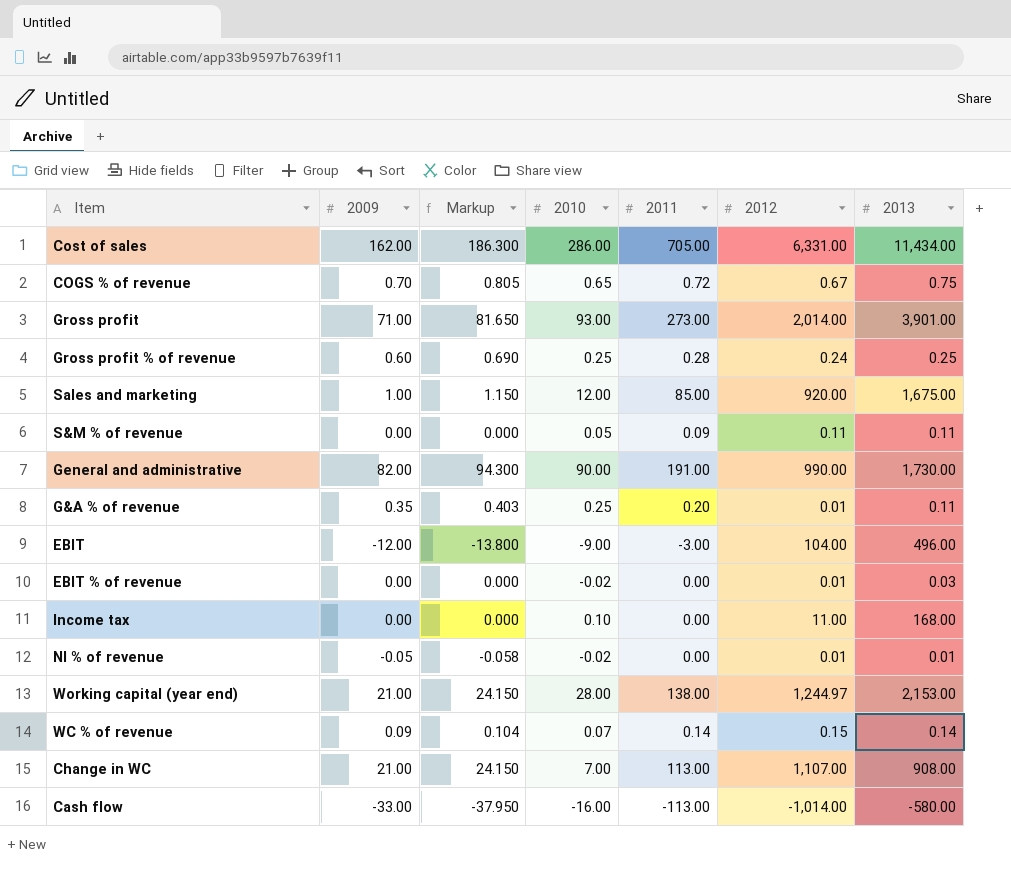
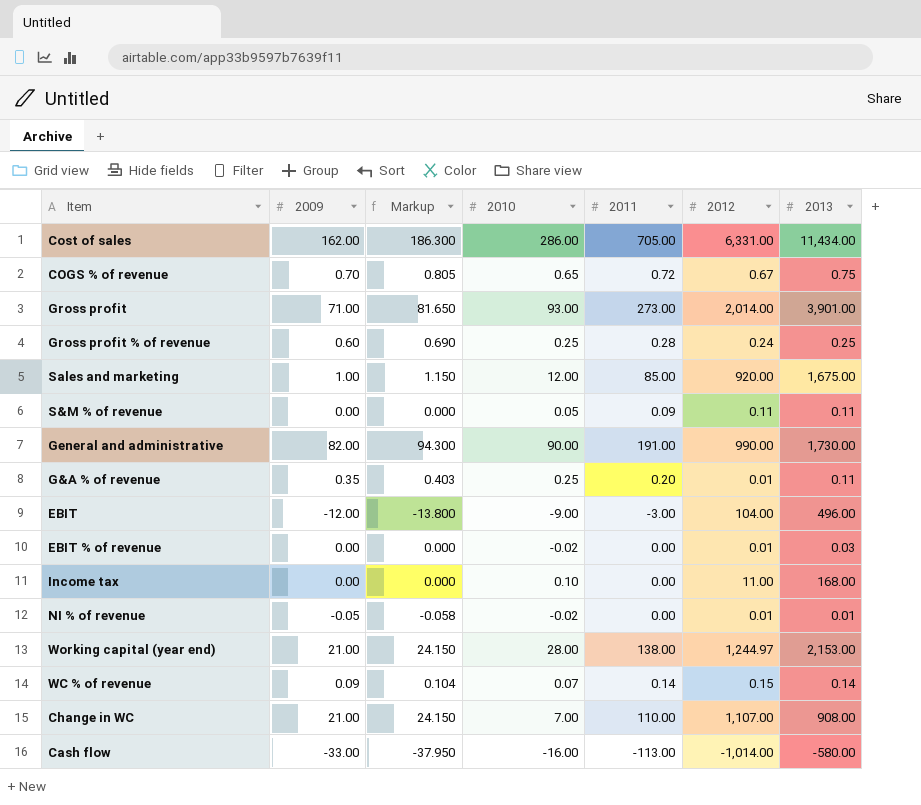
Change in WC | 2011: 113.00 -> 110.00

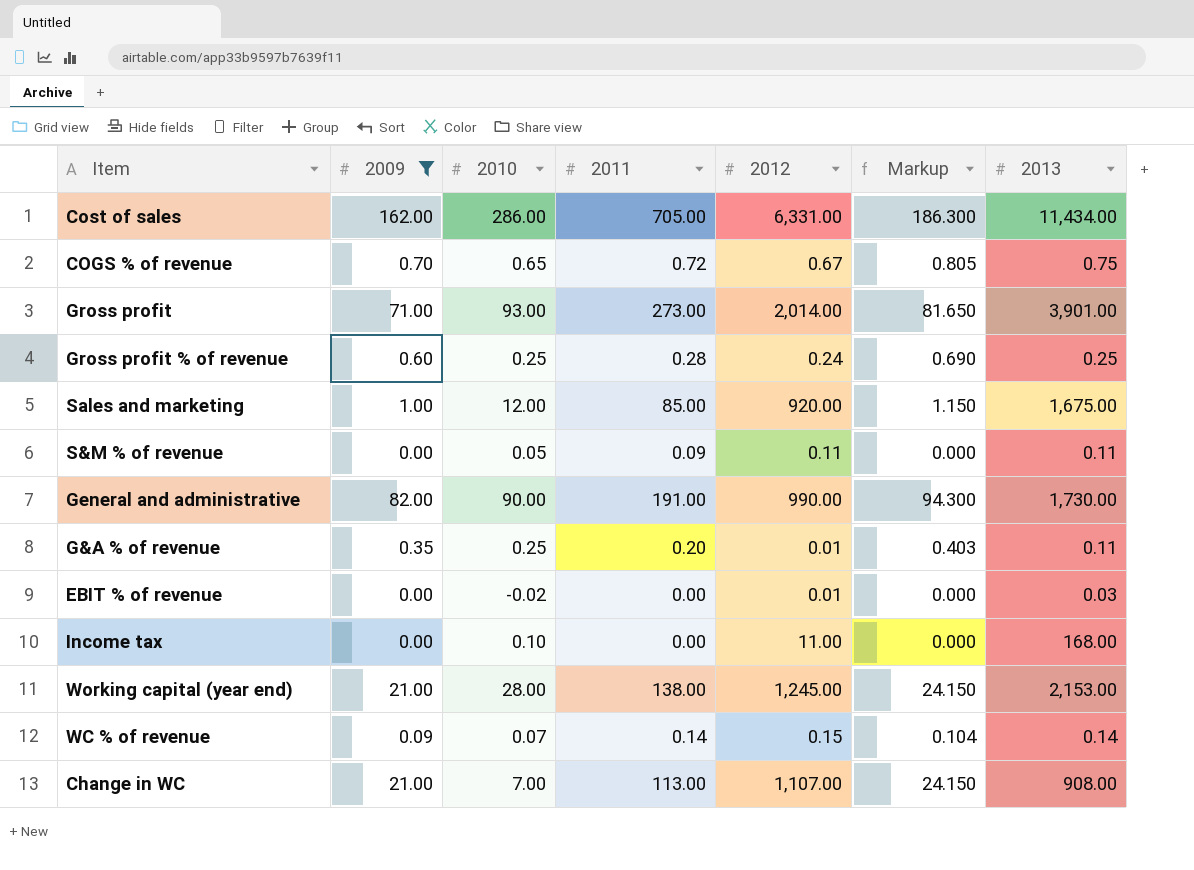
filter: none -> 2009 >= 0.00
column Markup | position: 3 -> 6
Working capital (year end) | 2012: 1,244.97 -> 1,245.00
Change in WC | 2011: 110.00 -> 113.00

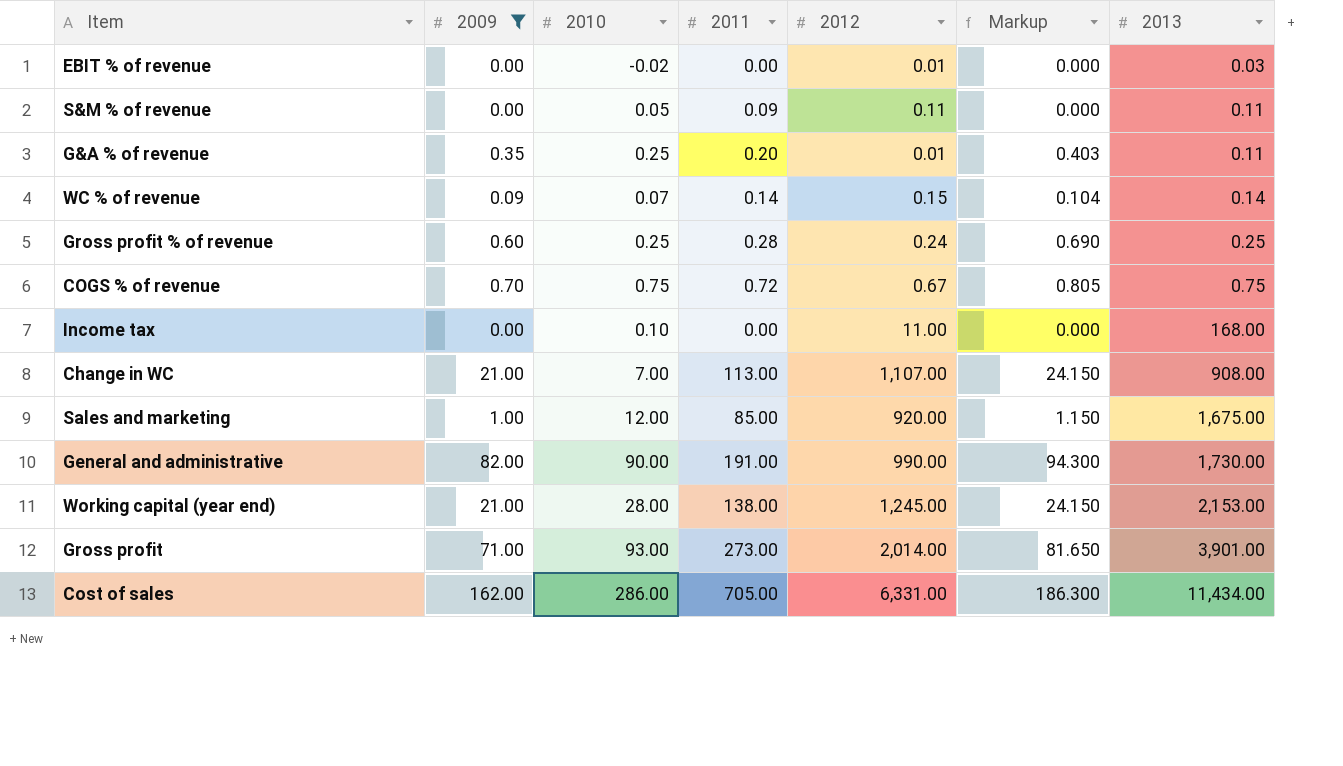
row order: none -> 2013 ascending
COGS % of revenue | 2010: 0.65 -> 0.75

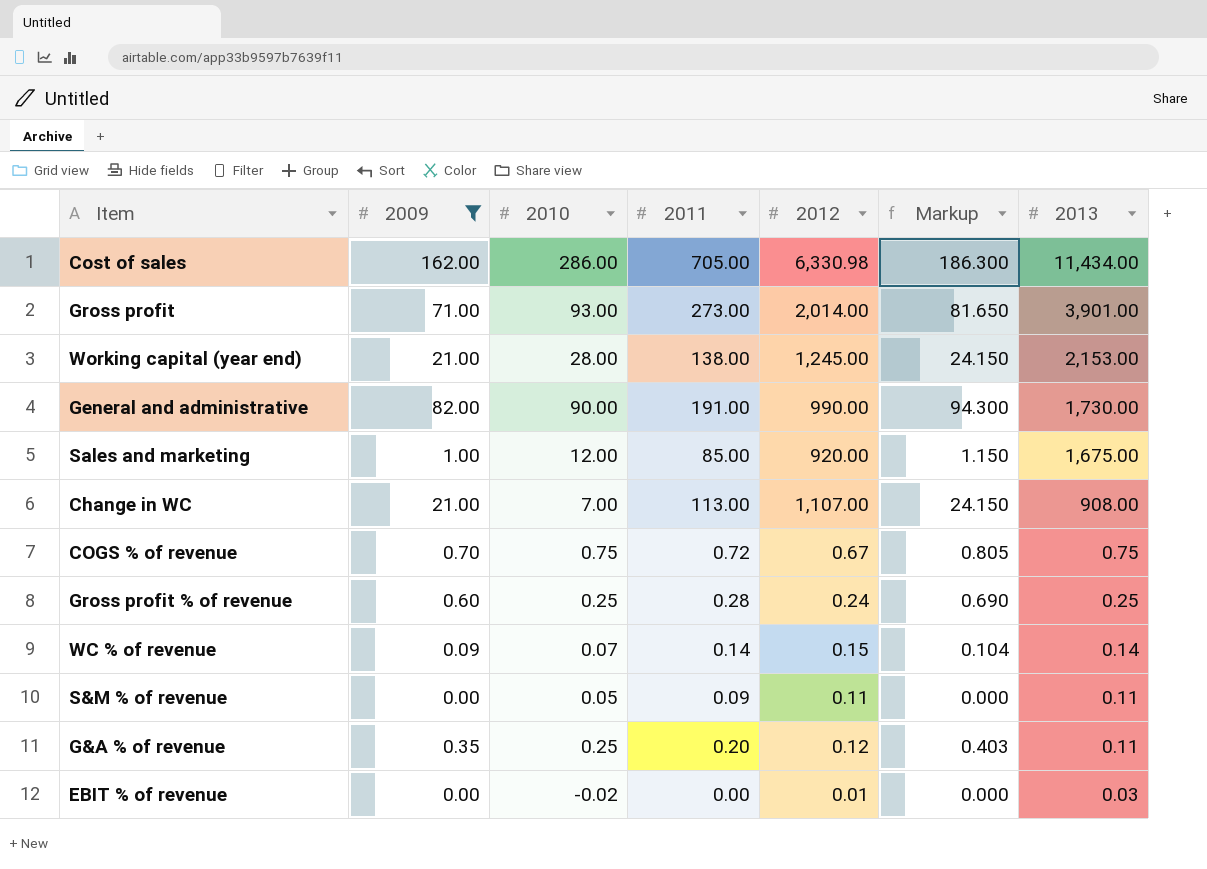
row order: 2013 ascending -> 2013 descending
row Income tax: 0.00 | 0.10 | 0.00 | 11.00 | 0.000 | 168.00 -> none
Cost of sales | 2012: 6,331.00 -> 6,330.98
G&A % of revenue | 2012: 0.01 -> 0.12

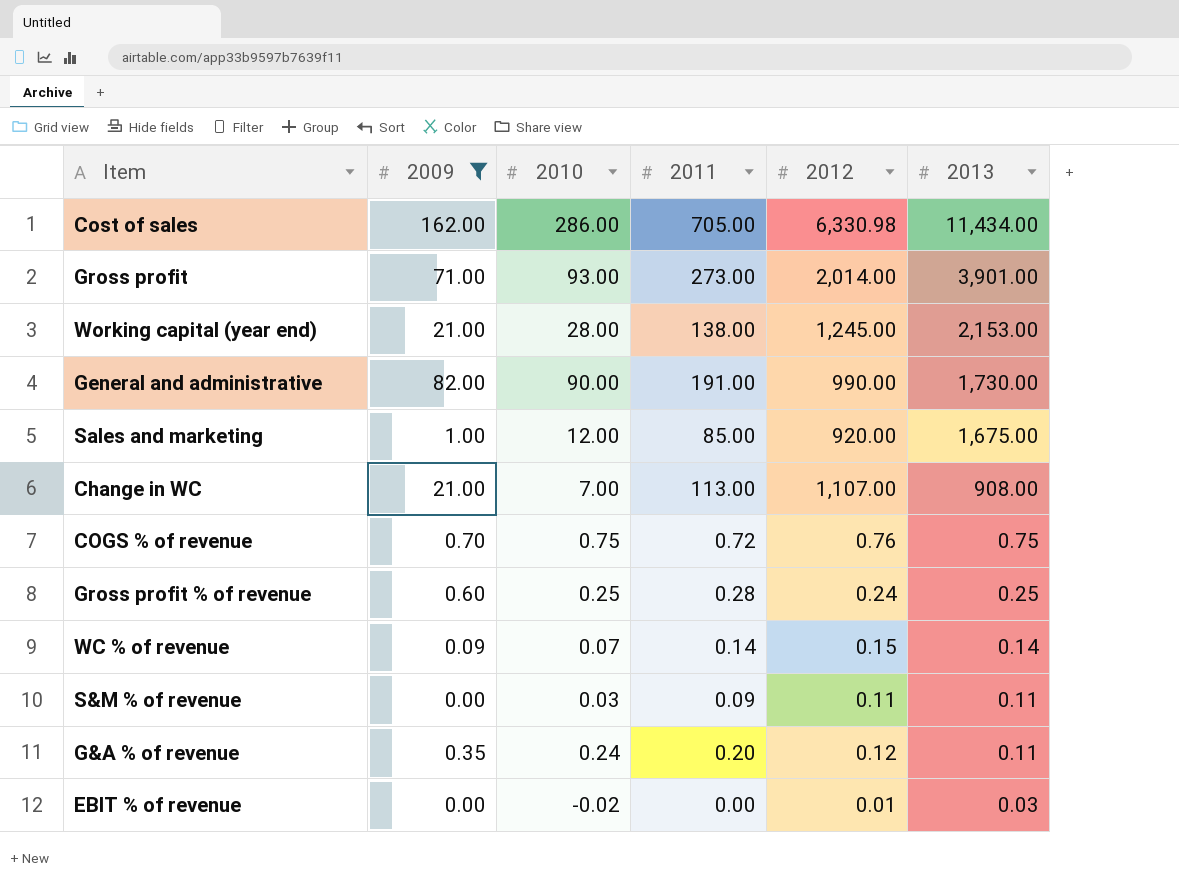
column Markup | formula: [2009] * 1.15 -> none
COGS % of revenue | 2012: 0.67 -> 0.76
S&M % of revenue | 2010: 0.05 -> 0.03
G&A % of revenue | 2010: 0.25 -> 0.24

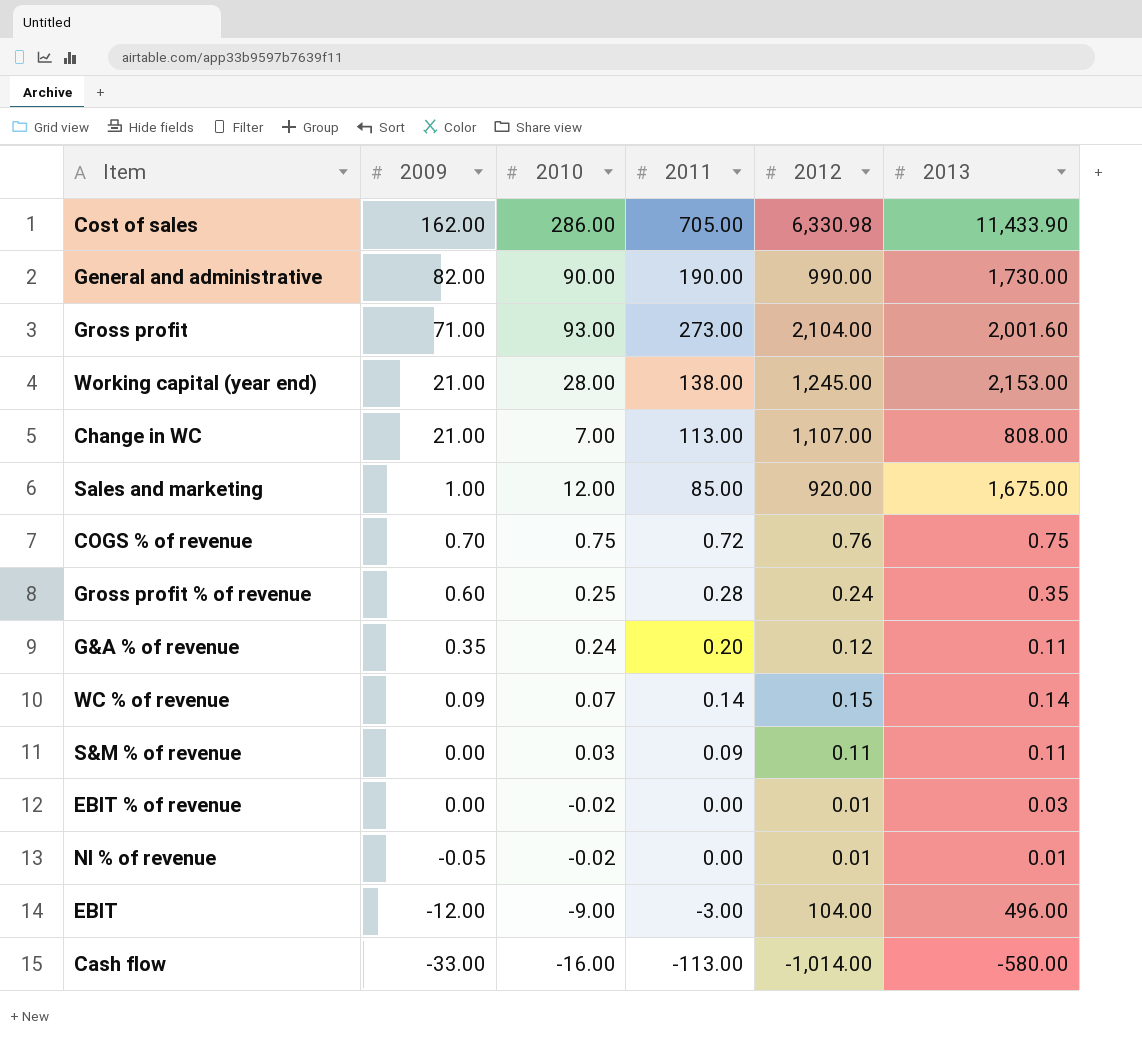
filter: 2009 >= 0.00 -> none
row order: 2013 descending -> 2009 descending
Cost of sales | 2013: 11,434.00 -> 11,433.90
General and administrative | 2011: 191.00 -> 190.00
Gross profit | 2012: 2,014.00 -> 2,104.00
Gross profit | 2013: 3,901.00 -> 2,001.60
Change in WC | 2013: 908.00 -> 808.00
Gross profit % of revenue | 2013: 0.25 -> 0.35

